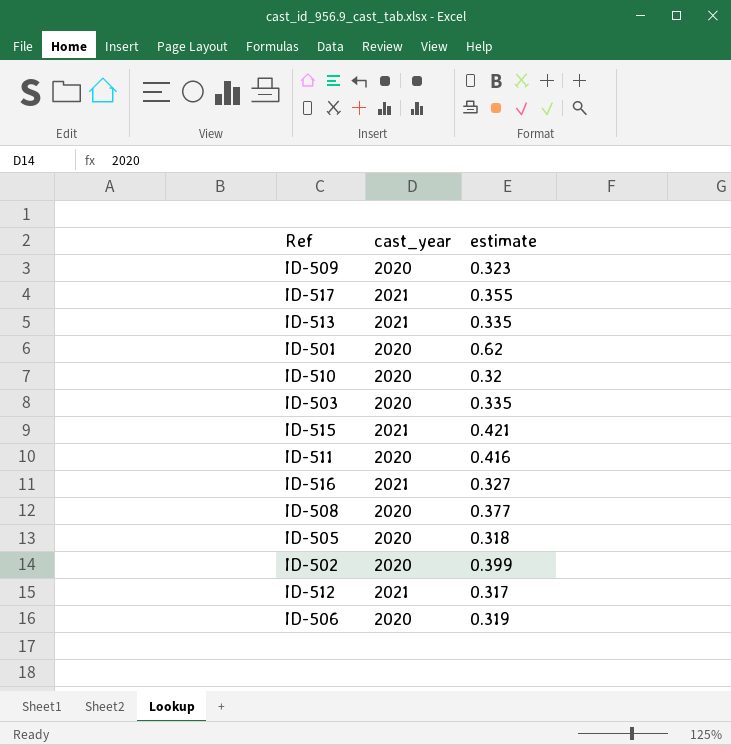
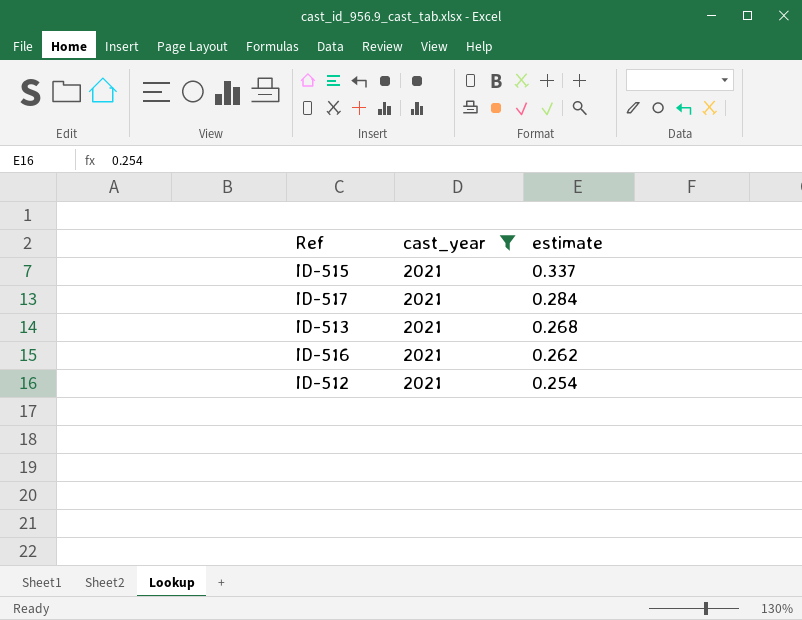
filter: none -> cast_year = 2021
row order: none -> estimate descending
ID-515 | estimate: 0.421 -> 0.337
ID-517 | estimate: 0.355 -> 0.284
ID-513 | estimate: 0.335 -> 0.268
ID-516 | estimate: 0.327 -> 0.262
ID-512 | estimate: 0.317 -> 0.254

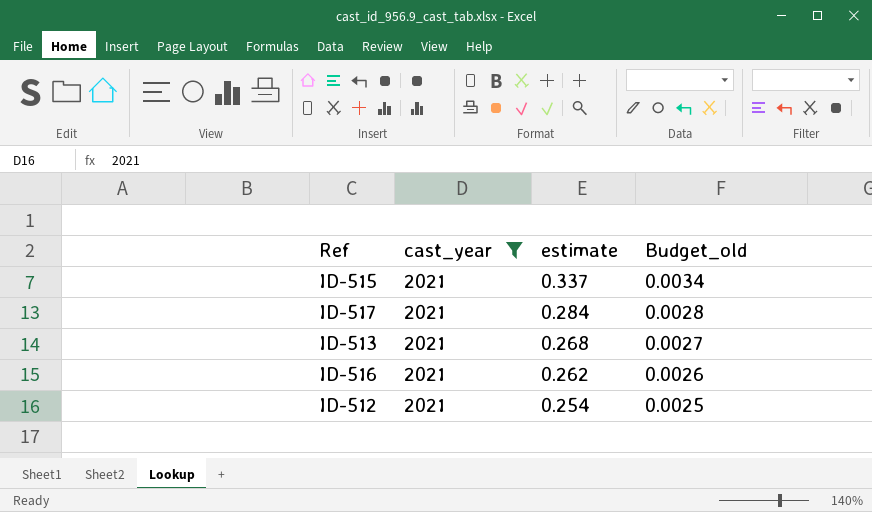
column Budget_old | formula: none -> [estimate] * 0.01

